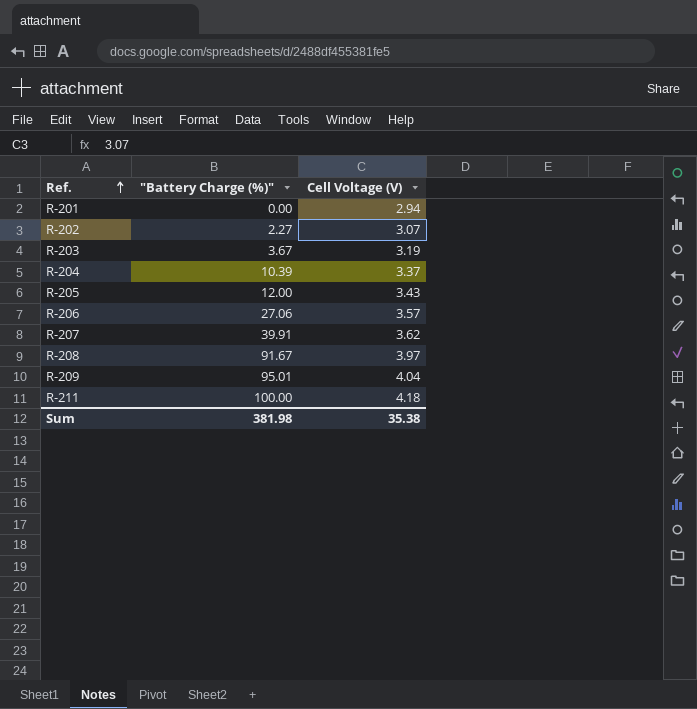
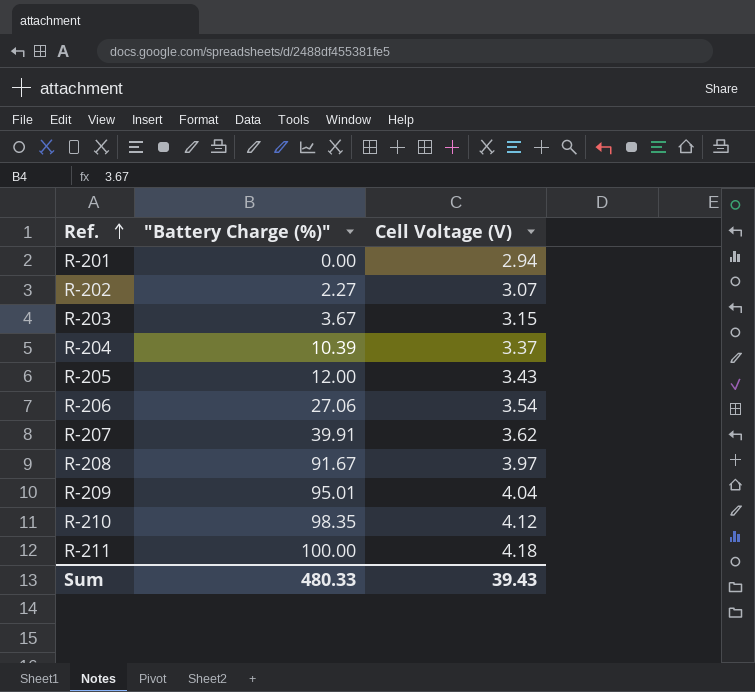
R-203 | Cell Voltage (V): 3.19 -> 3.15
R-206 | Cell Voltage (V): 3.57 -> 3.54
row R-210: none -> 98.35 | 4.12
Sum | "Battery Charge (%)": 381.98 -> 480.33
Sum | Cell Voltage (V): 35.38 -> 39.43

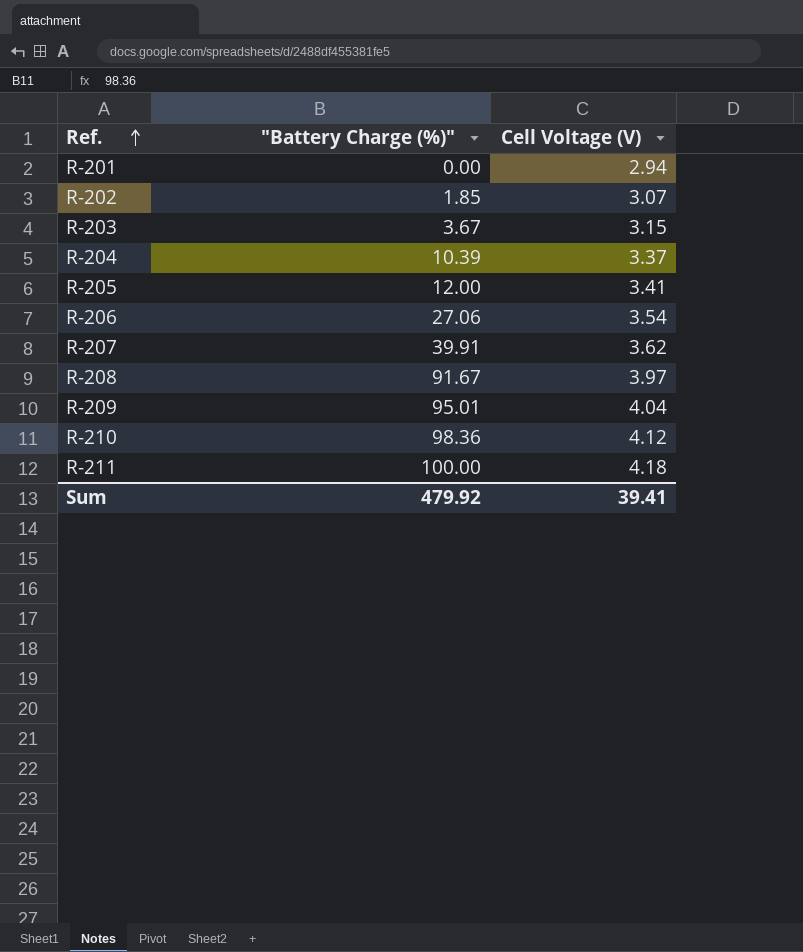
R-202 | "Battery Charge (%)": 2.27 -> 1.85
R-205 | Cell Voltage (V): 3.43 -> 3.41
R-210 | "Battery Charge (%)": 98.35 -> 98.36
Sum | "Battery Charge (%)": 480.33 -> 479.92
Sum | Cell Voltage (V): 39.43 -> 39.41

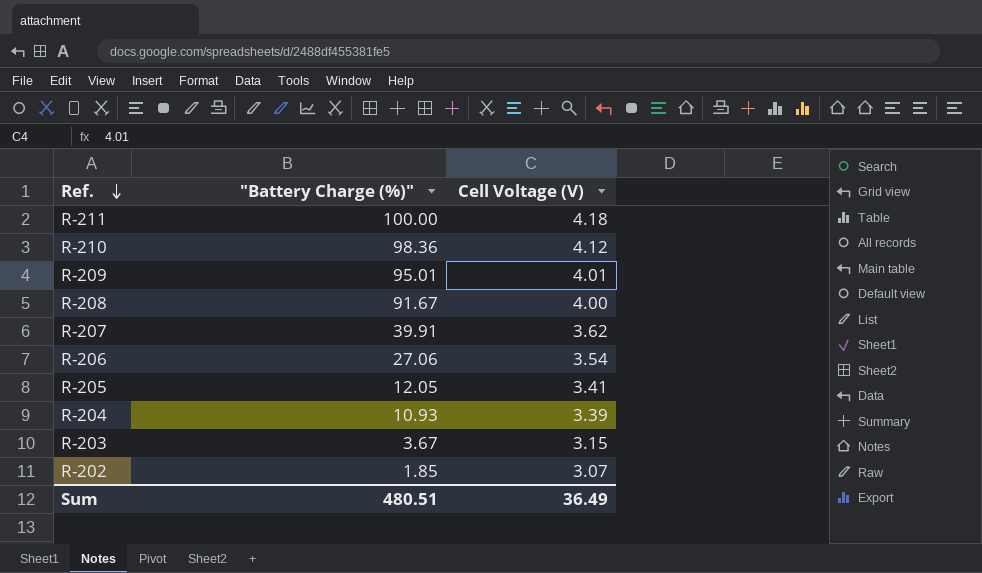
row order: Ref. ascending -> Ref. descending
row R-201: 0.00 | 2.94 -> none
R-209 | Cell Voltage (V): 4.04 -> 4.01
R-208 | Cell Voltage (V): 3.97 -> 4.00
R-205 | "Battery Charge (%)": 12.00 -> 12.05
R-204 | "Battery Charge (%)": 10.39 -> 10.93
R-204 | Cell Voltage (V): 3.37 -> 3.39
Sum | "Battery Charge (%)": 479.92 -> 480.51
Sum | Cell Voltage (V): 39.41 -> 36.49

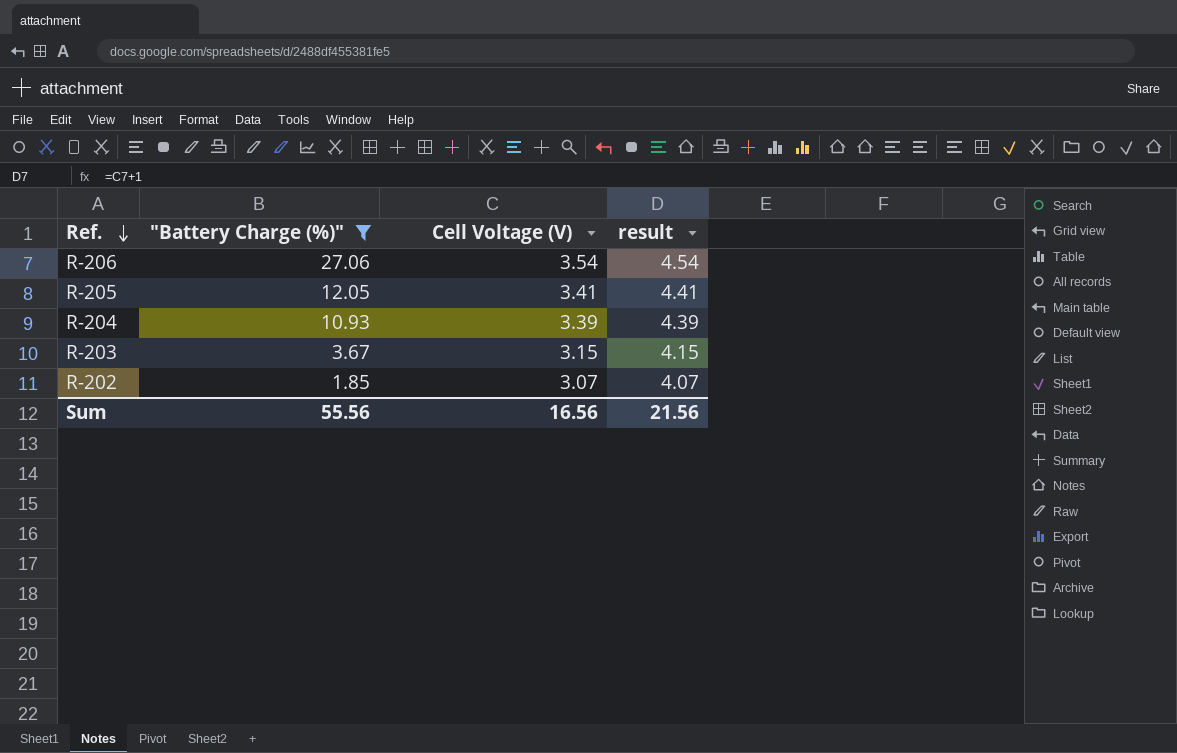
filter: none -> "Battery Charge (%)" <= 27.06
column result | formula: none -> [Cell Voltage (V)] + 1
Sum | "Battery Charge (%)": 480.51 -> 55.56
Sum | Cell Voltage (V): 36.49 -> 16.56

